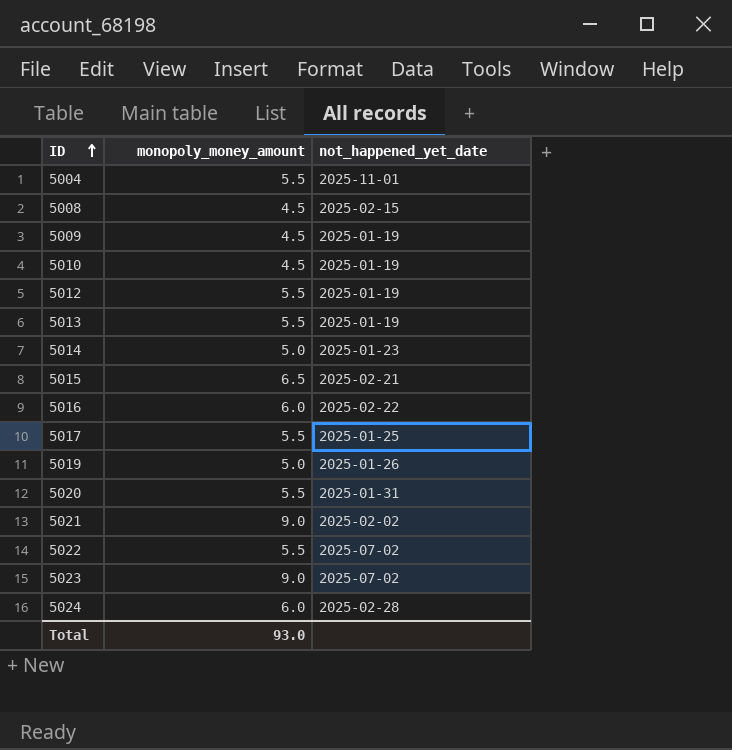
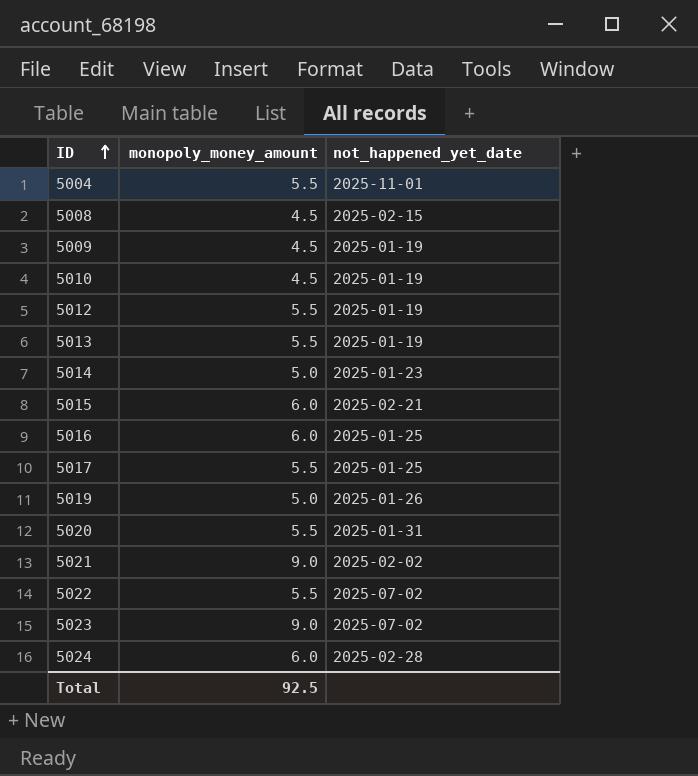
5015 | monopoly_money_amount: 6.5 -> 6.0
5016 | not_happened_yet_date: 2025-02-22 -> 2025-01-25
Total | monopoly_money_amount: 93.0 -> 92.5

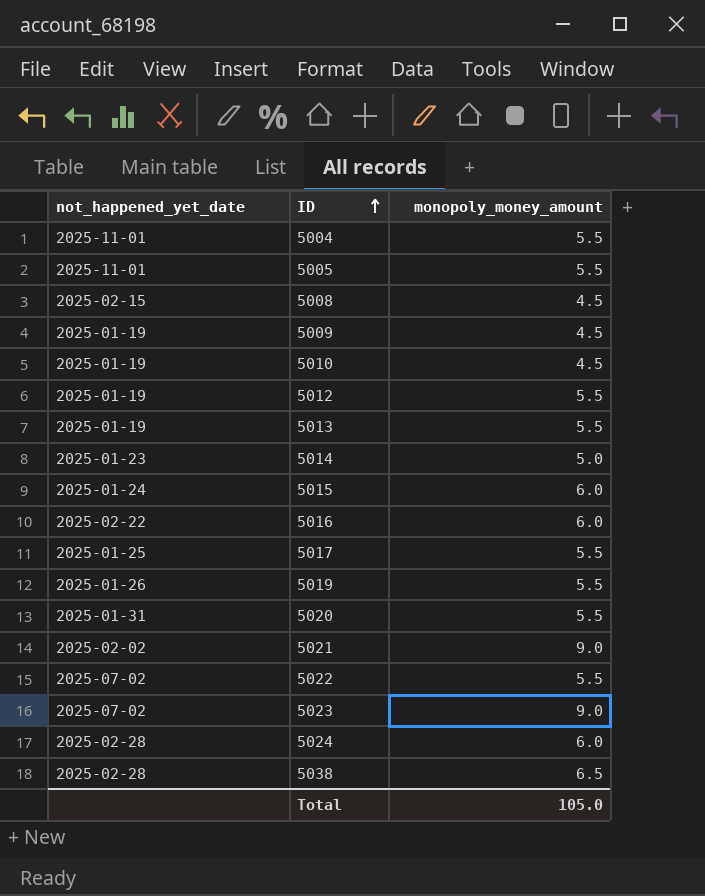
column not_happened_yet_date | position: 3 -> 1
row 5005: none -> 2025-11-01 | 5.5
5015 | not_happened_yet_date: 2025-02-21 -> 2025-01-24
5016 | not_happened_yet_date: 2025-01-25 -> 2025-02-22
5019 | monopoly_money_amount: 5.0 -> 5.5
row 5038: none -> 2025-02-28 | 6.5
Total | monopoly_money_amount: 92.5 -> 105.0

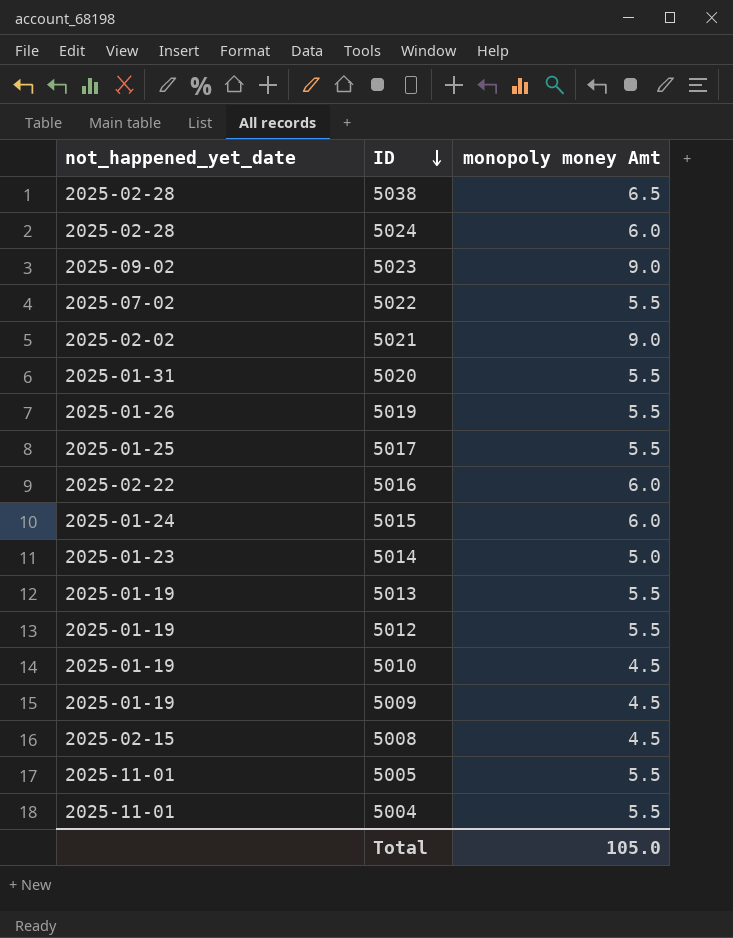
row order: ID ascending -> ID descending
column name: monopoly_money_amount -> monopoly money Amt
5023 | not_happened_yet_date: 2025-07-02 -> 2025-09-02

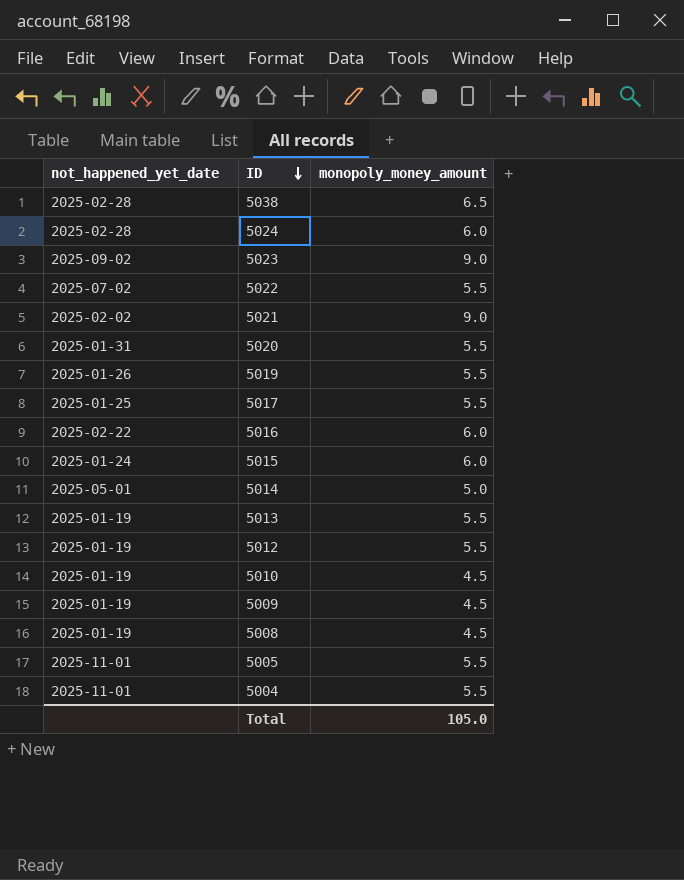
column name: monopoly money Amt -> monopoly_money_amount
5014 | not_happened_yet_date: 2025-01-23 -> 2025-05-01
5008 | not_happened_yet_date: 2025-02-15 -> 2025-01-19

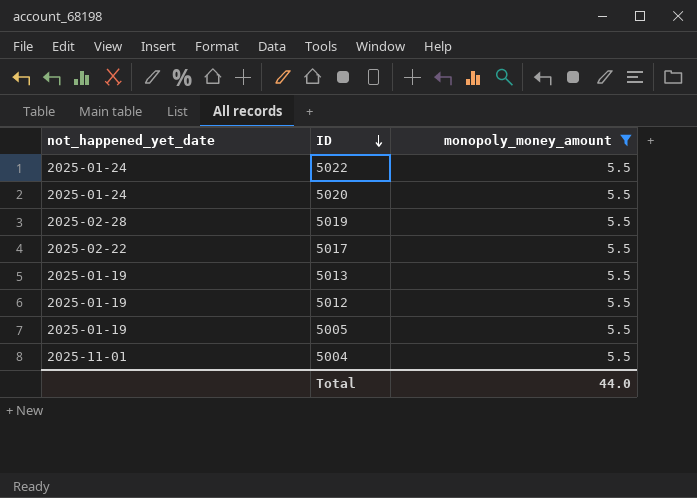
filter: none -> monopoly_money_amount = 5.5
5022 | not_happened_yet_date: 2025-07-02 -> 2025-01-24
5020 | not_happened_yet_date: 2025-01-31 -> 2025-01-24
5019 | not_happened_yet_date: 2025-01-26 -> 2025-02-28
5017 | not_happened_yet_date: 2025-01-25 -> 2025-02-22
5005 | not_happened_yet_date: 2025-11-01 -> 2025-01-19
Total | monopoly_money_amount: 105.0 -> 44.0

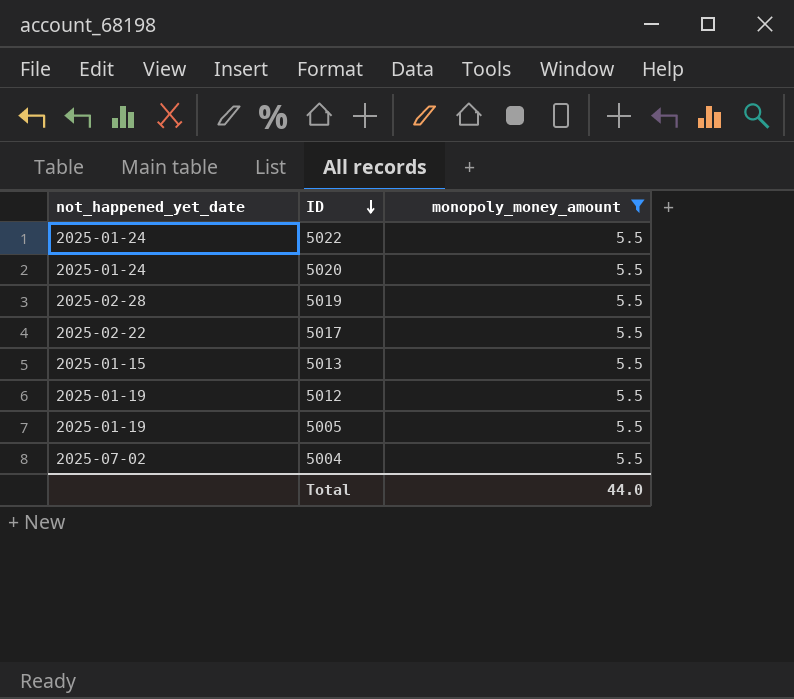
5013 | not_happened_yet_date: 2025-01-19 -> 2025-01-15
5004 | not_happened_yet_date: 2025-11-01 -> 2025-07-02

